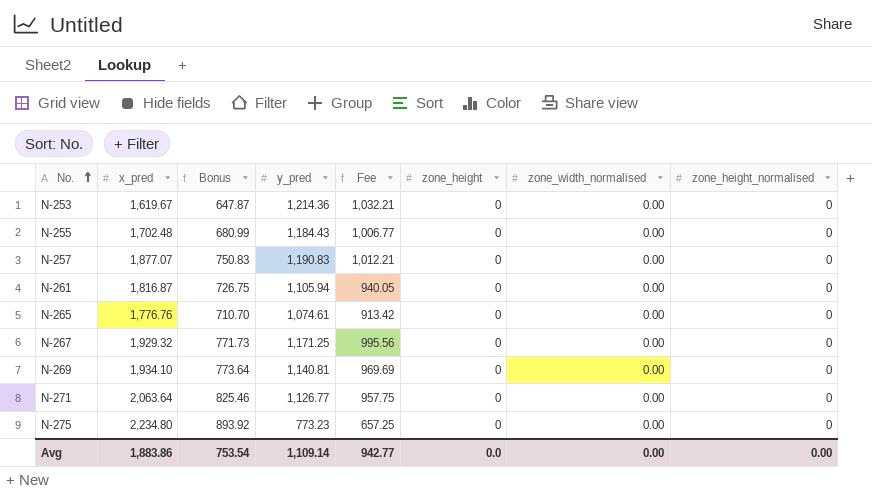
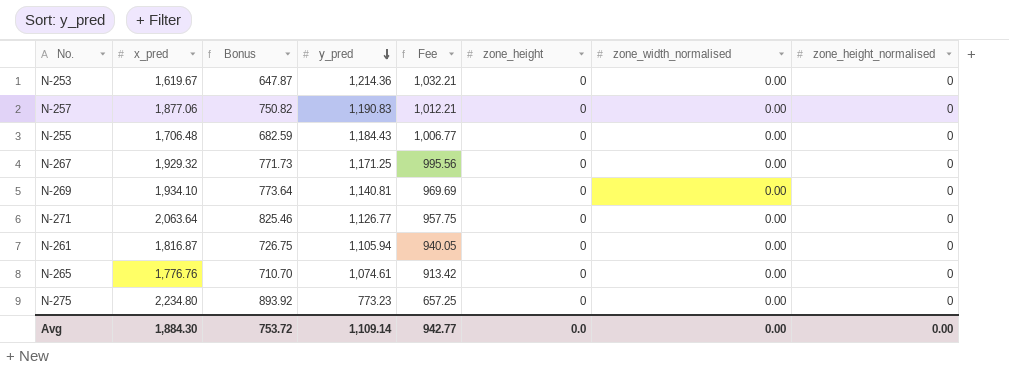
row order: No. ascending -> y_pred descending
N-257 | x_pred: 1,877.07 -> 1,877.06
N-257 | Bonus: 750.83 -> 750.82
N-255 | x_pred: 1,702.48 -> 1,706.48
N-255 | Bonus: 680.99 -> 682.59
Avg | x_pred: 1,883.86 -> 1,884.30
Avg | Bonus: 753.54 -> 753.72

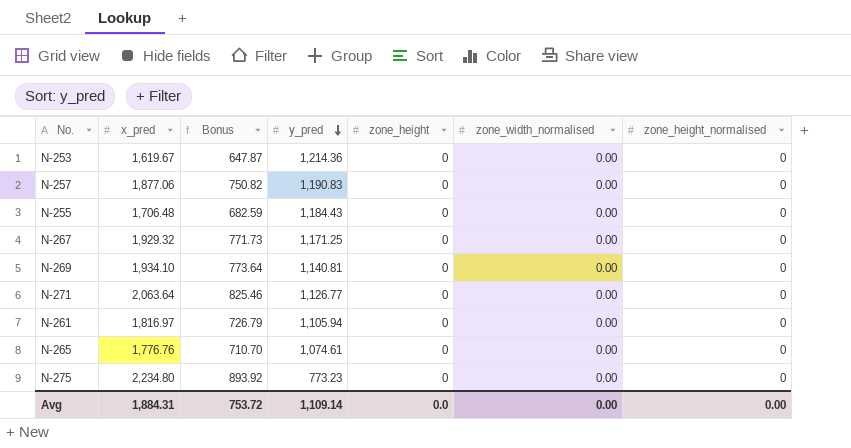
column Fee | formula: [y_pred] * 0.85 -> none
N-261 | x_pred: 1,816.87 -> 1,816.97
N-261 | Bonus: 726.75 -> 726.79
Avg | x_pred: 1,884.30 -> 1,884.31

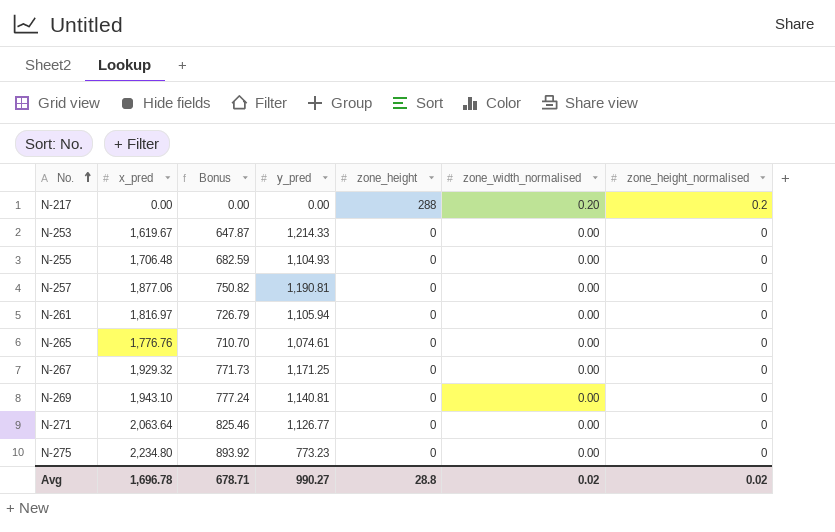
row order: y_pred descending -> No. ascending
row N-217: none -> 0.00 | 0.00 | 0.00 | 288 | 0.20 | 0.2
N-253 | y_pred: 1,214.36 -> 1,214.33
N-255 | y_pred: 1,184.43 -> 1,104.93
N-257 | y_pred: 1,190.83 -> 1,190.81
N-269 | x_pred: 1,934.10 -> 1,943.10
N-269 | Bonus: 773.64 -> 777.24
Avg | x_pred: 1,884.31 -> 1,696.78
Avg | Bonus: 753.72 -> 678.71
Avg | y_pred: 1,109.14 -> 990.27
Avg | zone_height: 0.0 -> 28.8
Avg | zone_width_normalised: 0.00 -> 0.02
Avg | zone_height_normalised: 0.00 -> 0.02

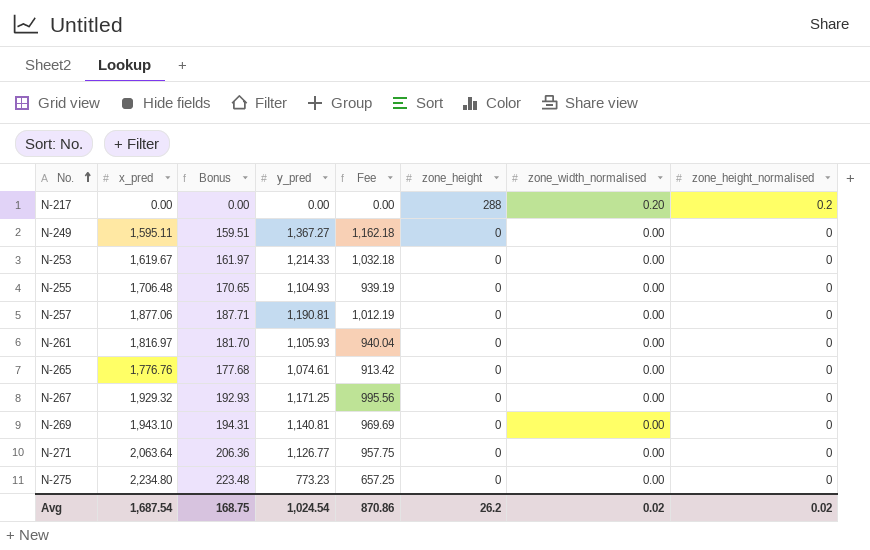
column Bonus | formula: [x_pred] * 0.4 -> [x_pred] * 0.1
column Fee | formula: none -> [y_pred] * 0.85
row N-249: none -> 1,595.11 | 159.51 | 1,367.27 | 1,162.18 | 0 | 0.00 | 0
N-261 | y_pred: 1,105.94 -> 1,105.93
Avg | x_pred: 1,696.78 -> 1,687.54
Avg | Bonus: 678.71 -> 168.75
Avg | y_pred: 990.27 -> 1,024.54
Avg | zone_height: 28.8 -> 26.2

